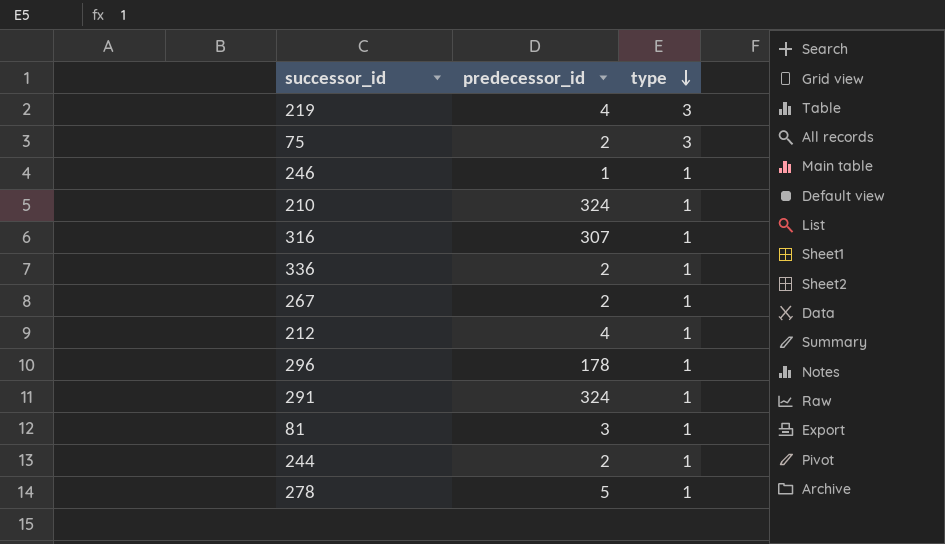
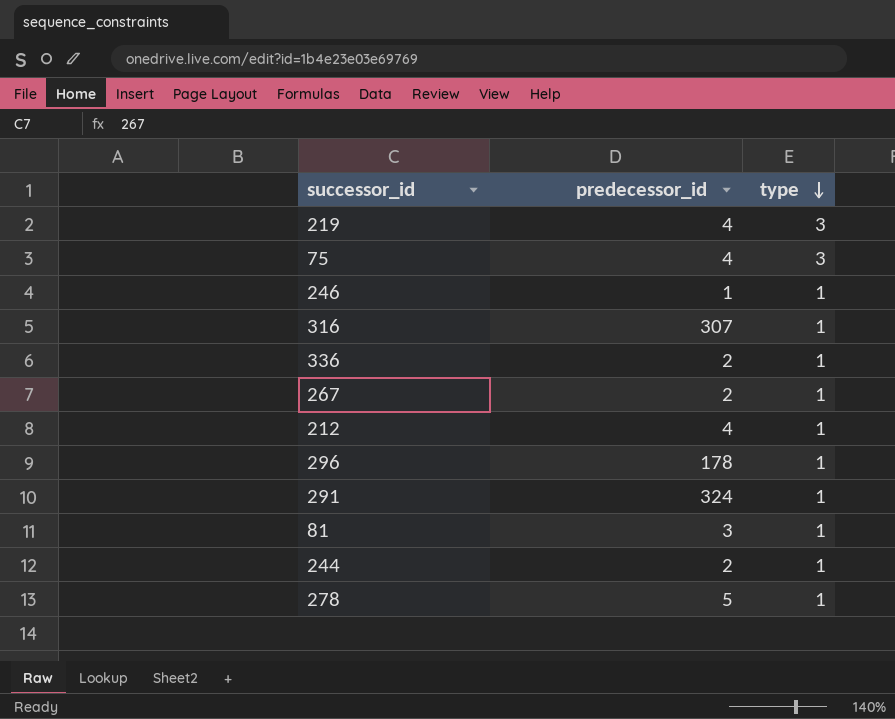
row 210: 324 | 1 -> none
75 | predecessor_id: 2 -> 4

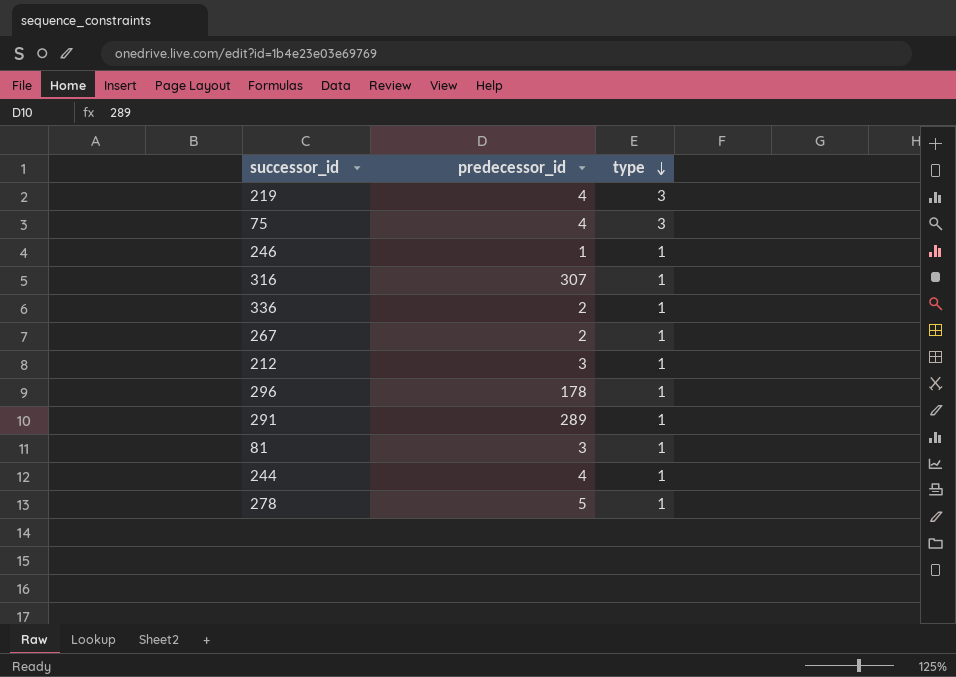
212 | predecessor_id: 4 -> 3
291 | predecessor_id: 324 -> 289
244 | predecessor_id: 2 -> 4

